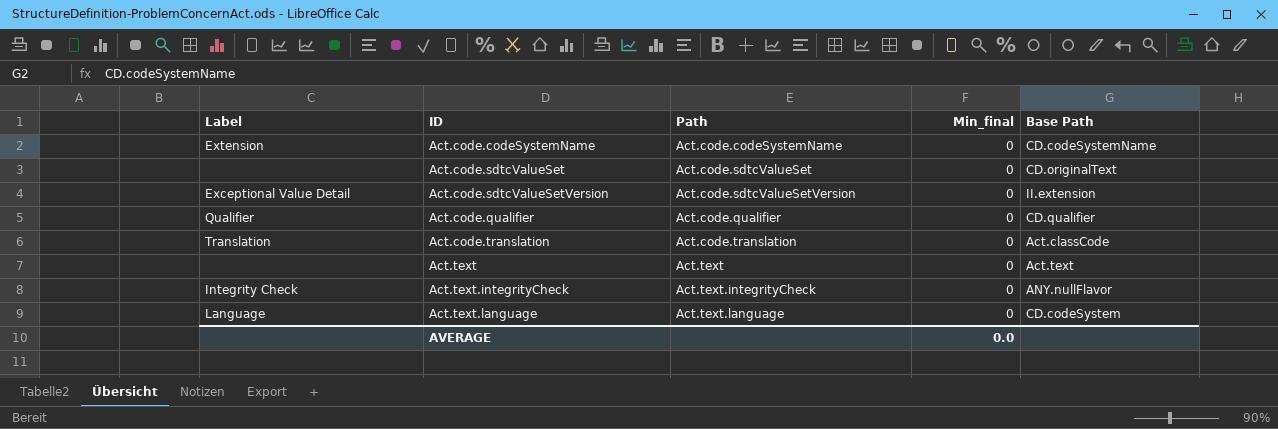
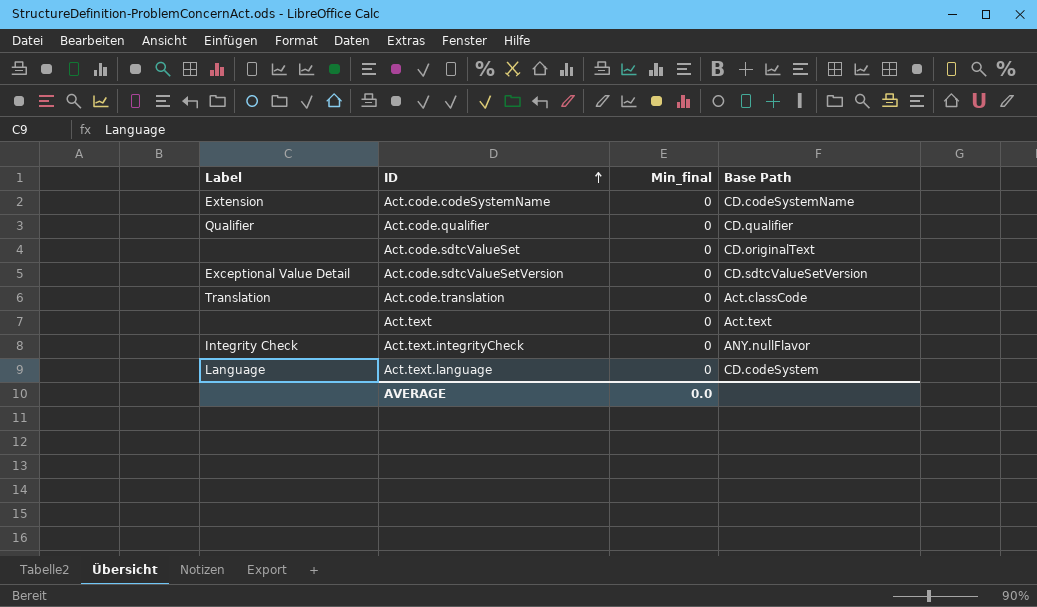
row order: none -> ID ascending
column Path | position: 3 -> none
Act.code.sdtcValueSetVersion | Base Path: II.extension -> CD.sdtcValueSetVersion

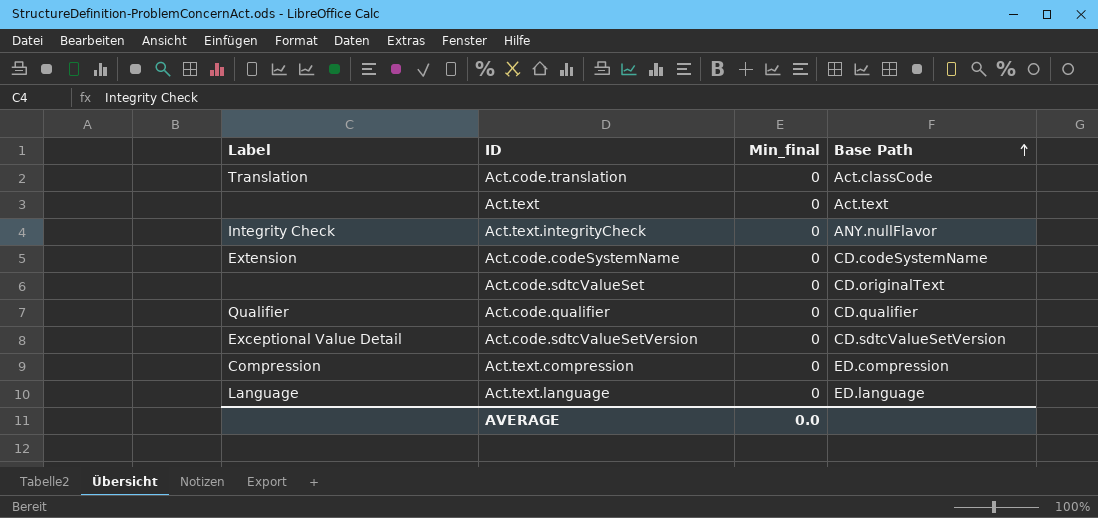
row order: ID ascending -> Base Path ascending
row Act.text.compression: none -> Compression | 0 | ED.compression
Act.text.language | Base Path: CD.codeSystem -> ED.language

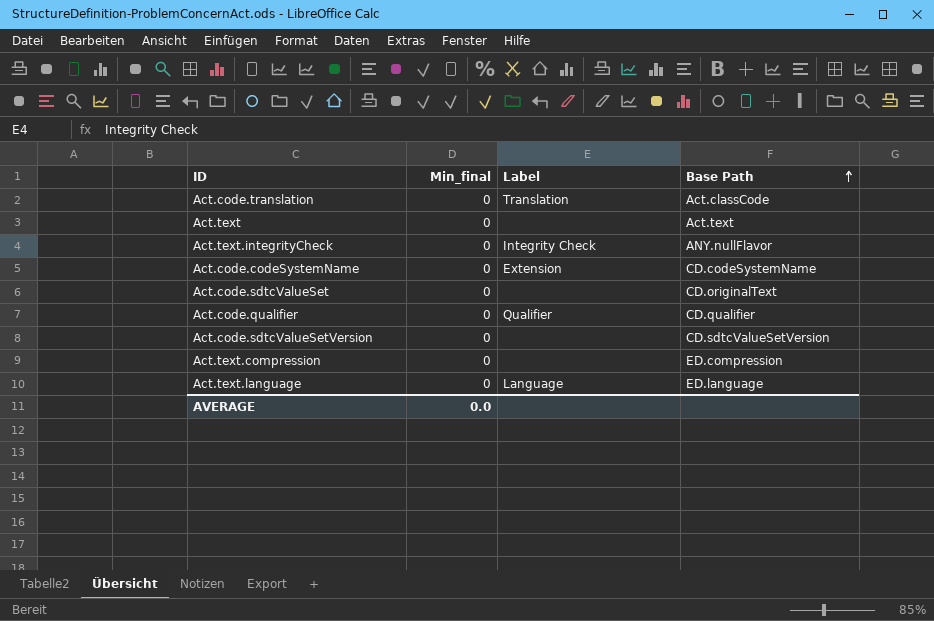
column Label | position: 1 -> 3
Act.code.sdtcValueSetVersion | Label: Exceptional Value Detail -> none
Act.text.compression | Label: Compression -> none

